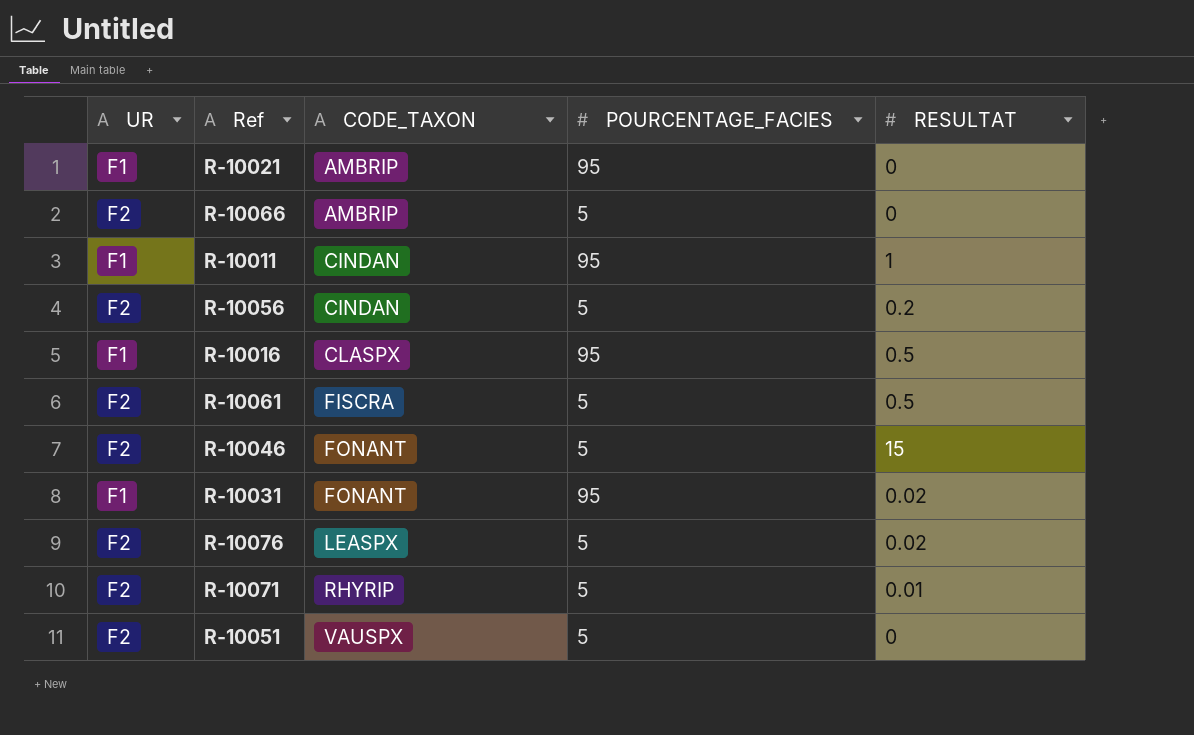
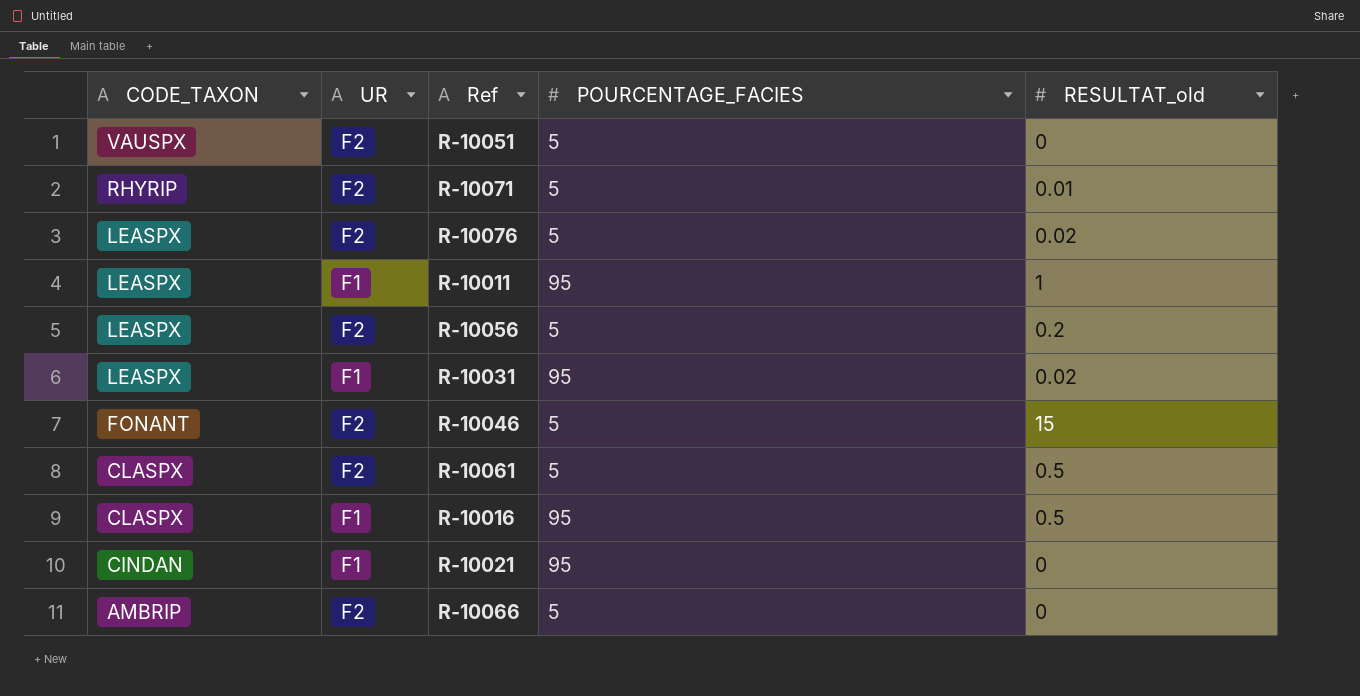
row order: CODE_TAXON ascending -> CODE_TAXON descending
column CODE_TAXON | position: 3 -> 1
column name: RESULTAT -> RESULTAT_old
R-10011 | CODE_TAXON: CINDAN -> LEASPX
R-10056 | CODE_TAXON: CINDAN -> LEASPX
R-10031 | CODE_TAXON: FONANT -> LEASPX
R-10061 | CODE_TAXON: FISCRA -> CLASPX
R-10021 | CODE_TAXON: AMBRIP -> CINDAN

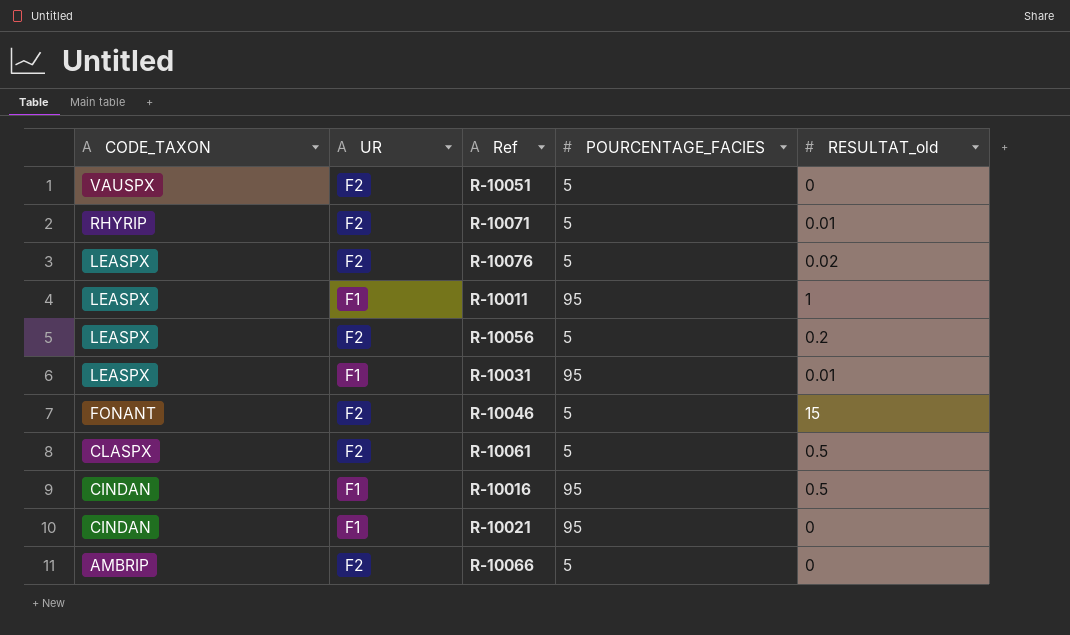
R-10031 | RESULTAT_old: 0.02 -> 0.01
R-10016 | CODE_TAXON: CLASPX -> CINDAN

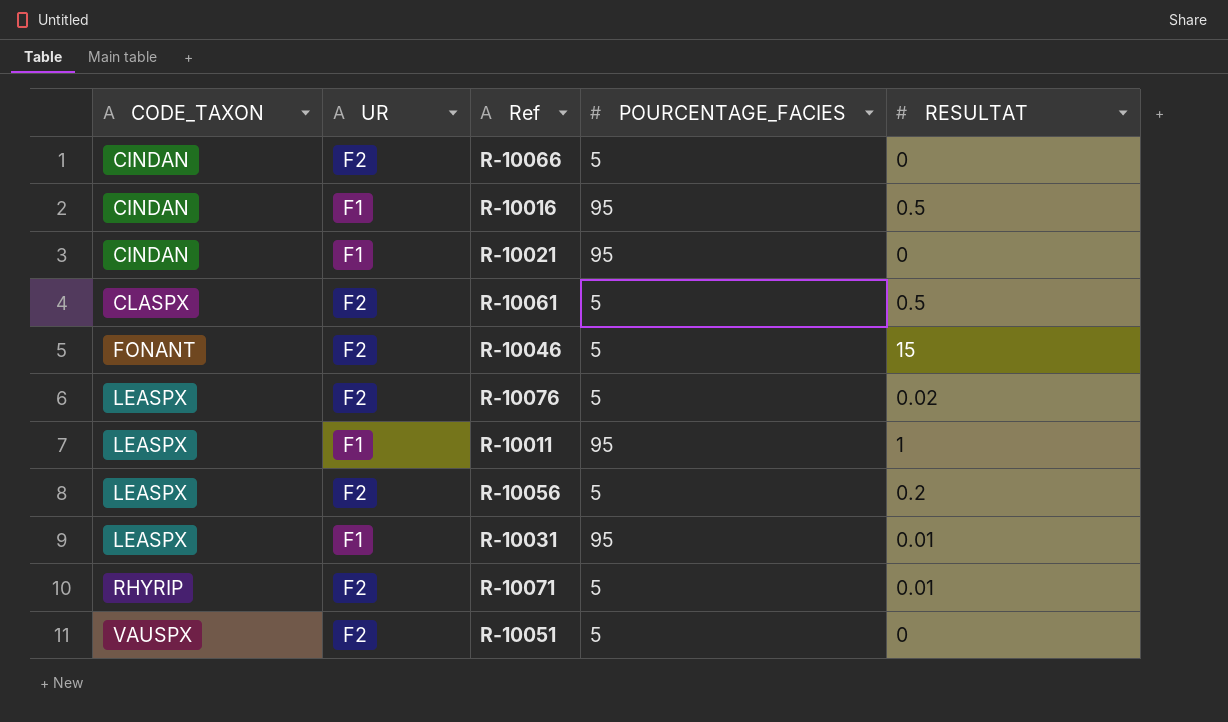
row order: CODE_TAXON descending -> CODE_TAXON ascending
column name: RESULTAT_old -> RESULTAT
R-10066 | CODE_TAXON: AMBRIP -> CINDAN

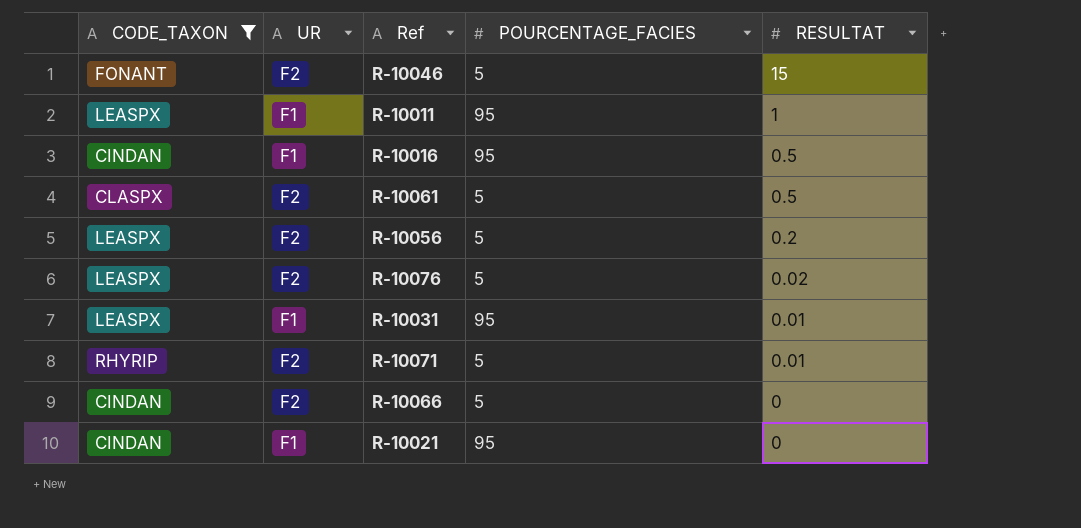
filter: none -> CODE_TAXON != VAUSPX
row order: CODE_TAXON ascending -> RESULTAT descending

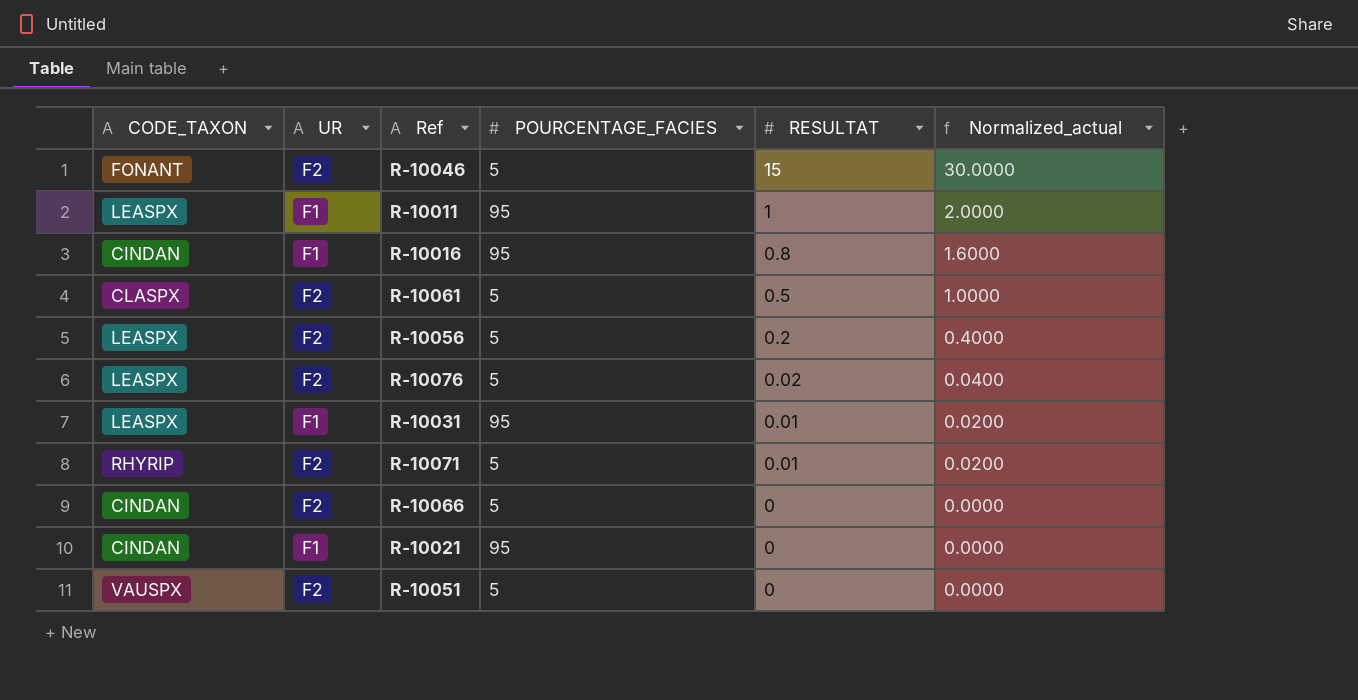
filter: CODE_TAXON != VAUSPX -> none
column Normalized_actual | formula: none -> [RESULTAT] * 2
R-10016 | RESULTAT: 0.5 -> 0.8

